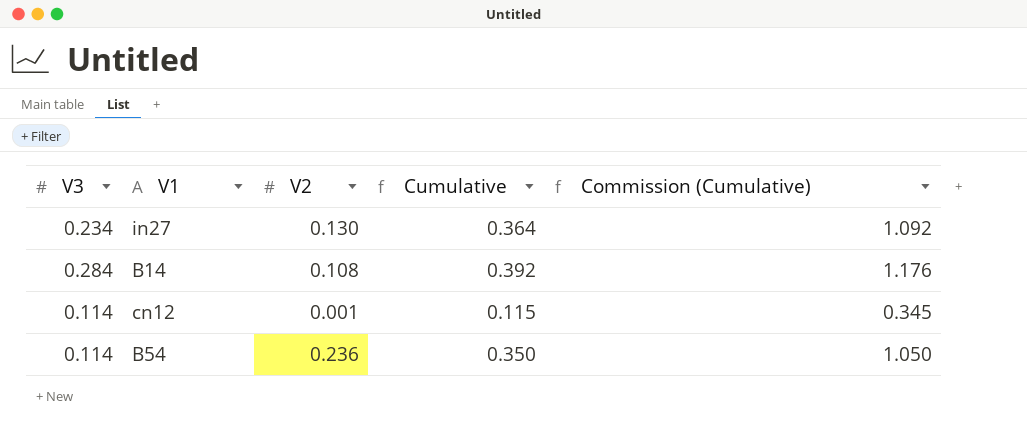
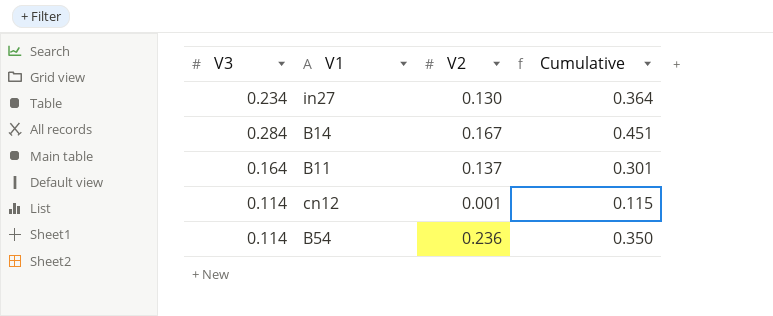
column Commission (Cumulative) | formula: [Cumulative] * 3 -> none
B14 | V2: 0.108 -> 0.167
B14 | Cumulative: 0.392 -> 0.451
row B11: none -> 0.164 | 0.137 | 0.301

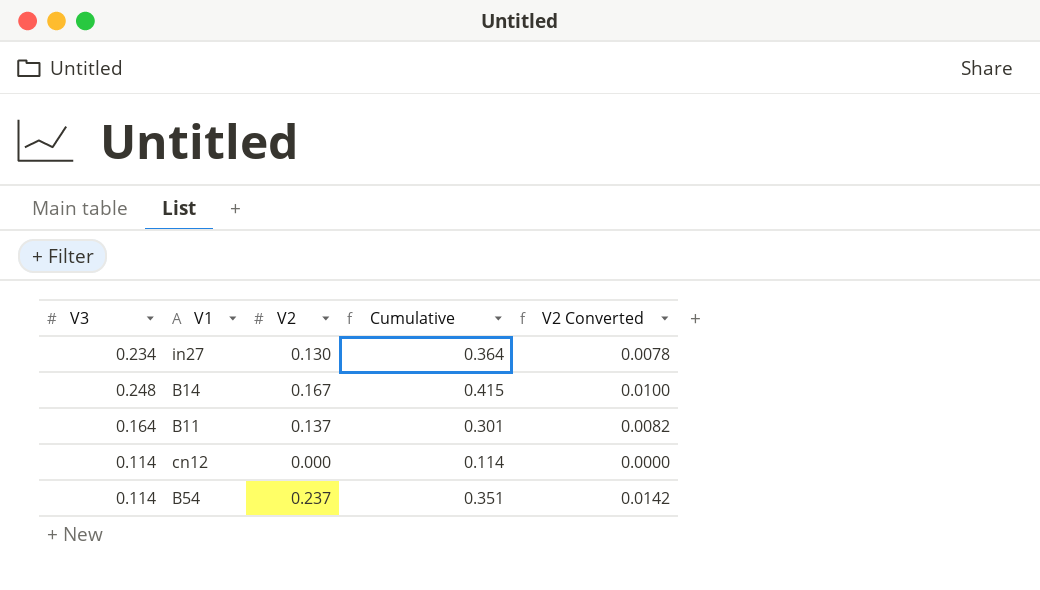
column V2 Converted | formula: none -> [V2] * 0.06
B14 | V3: 0.284 -> 0.248
B14 | Cumulative: 0.451 -> 0.415
cn12 | V2: 0.001 -> 0.000
cn12 | Cumulative: 0.115 -> 0.114
B54 | V2: 0.236 -> 0.237
B54 | Cumulative: 0.350 -> 0.351

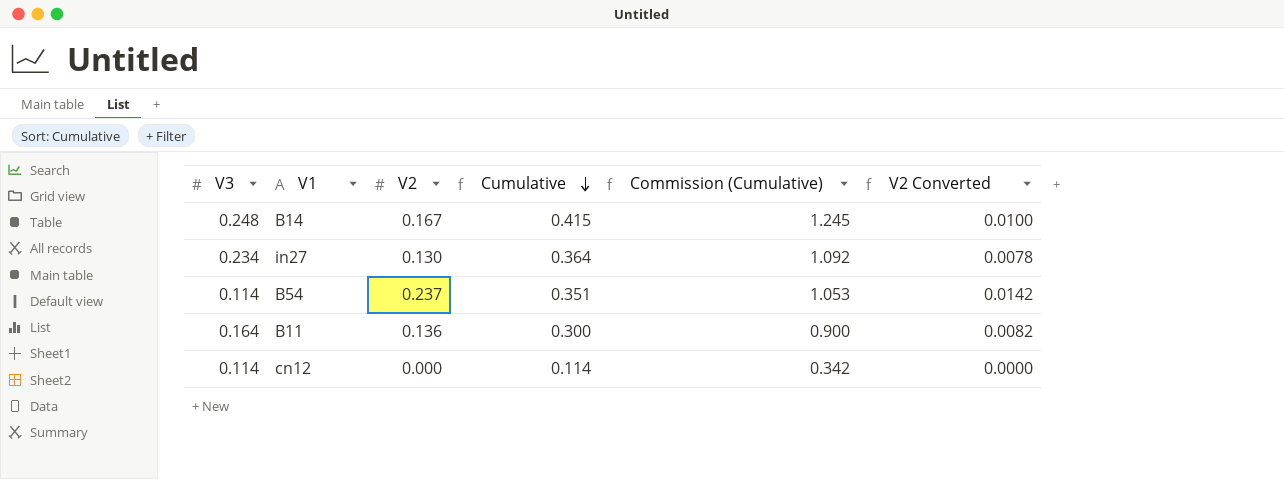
row order: none -> Cumulative descending
column Commission (Cumulative) | formula: none -> [Cumulative] * 3
B11 | V2: 0.137 -> 0.136
B11 | Cumulative: 0.301 -> 0.300

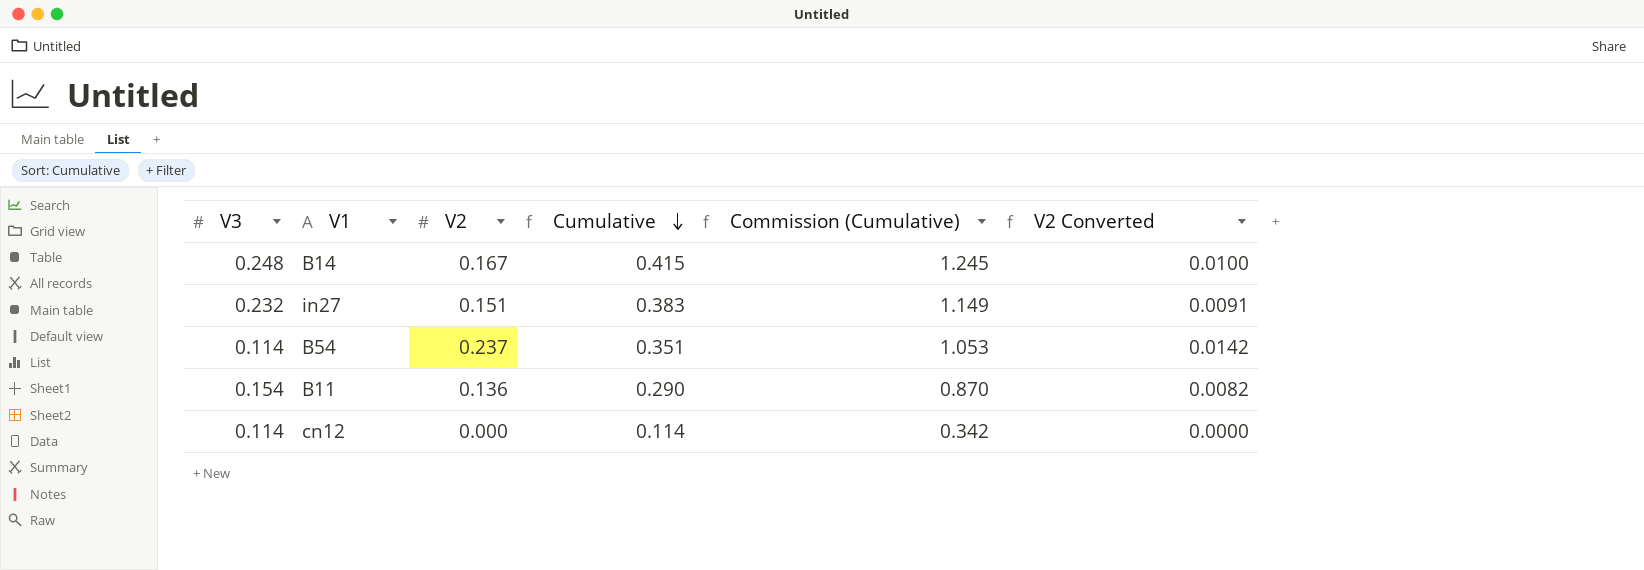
in27 | V3: 0.234 -> 0.232
in27 | V2: 0.130 -> 0.151
in27 | Cumulative: 0.364 -> 0.383
in27 | Commission (Cumulative): 1.092 -> 1.149
in27 | V2 Converted: 0.0078 -> 0.0091
B11 | V3: 0.164 -> 0.154
B11 | Cumulative: 0.300 -> 0.290
B11 | Commission (Cumulative): 0.900 -> 0.870

